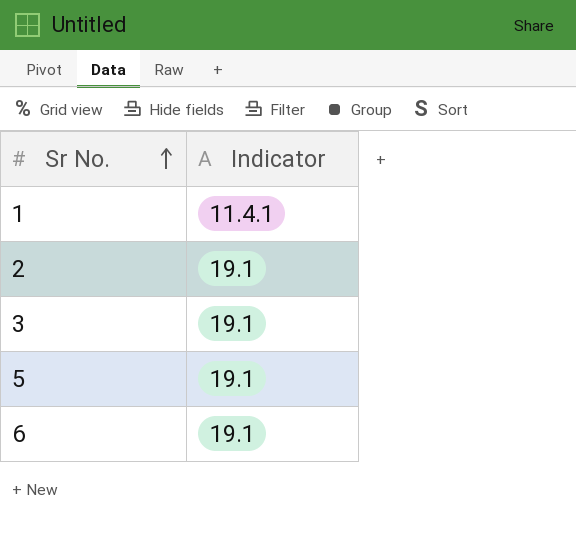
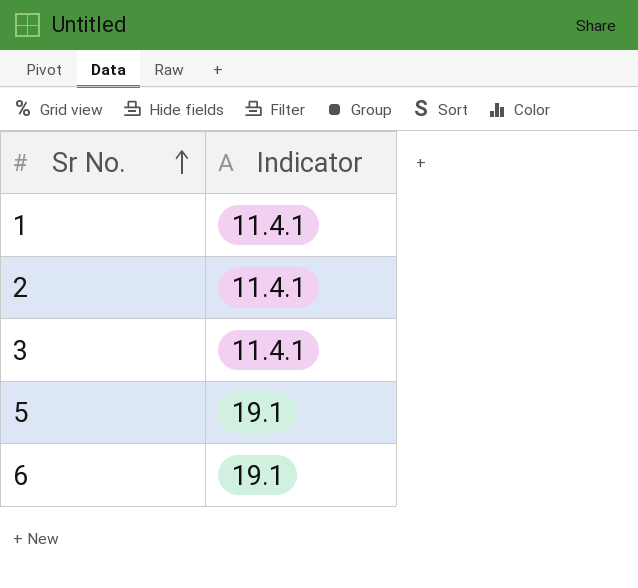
2 | Indicator: 19.1 -> 11.4.1
3 | Indicator: 19.1 -> 11.4.1

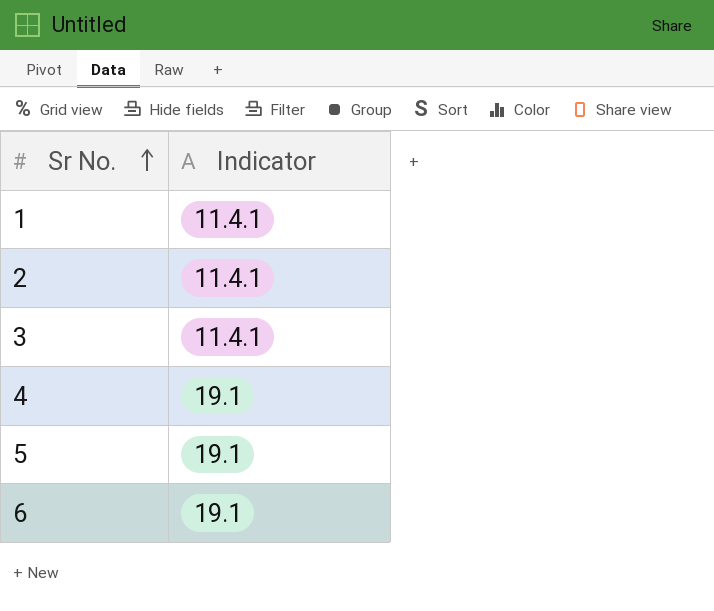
row 4: none -> 19.1

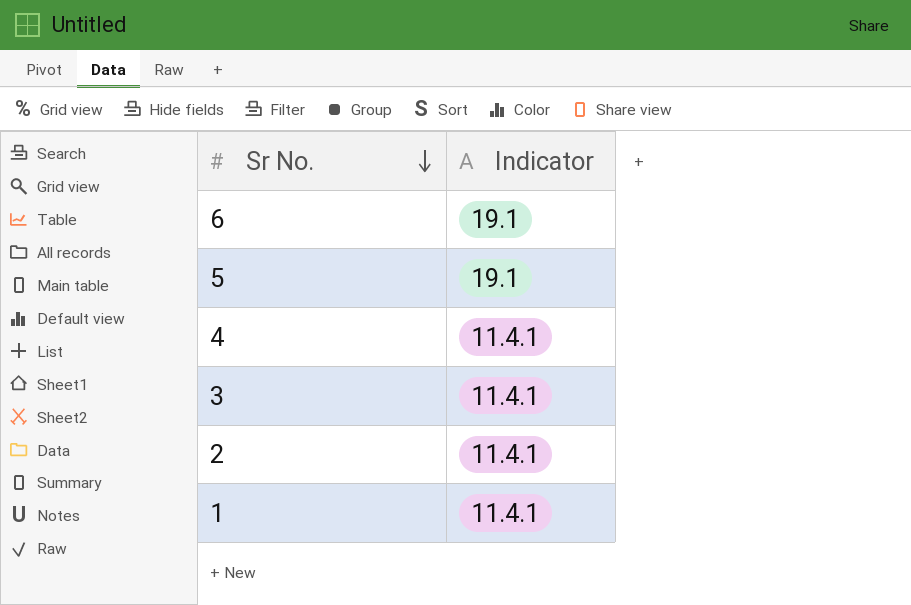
row order: Sr No. ascending -> Sr No. descending
4 | Indicator: 19.1 -> 11.4.1

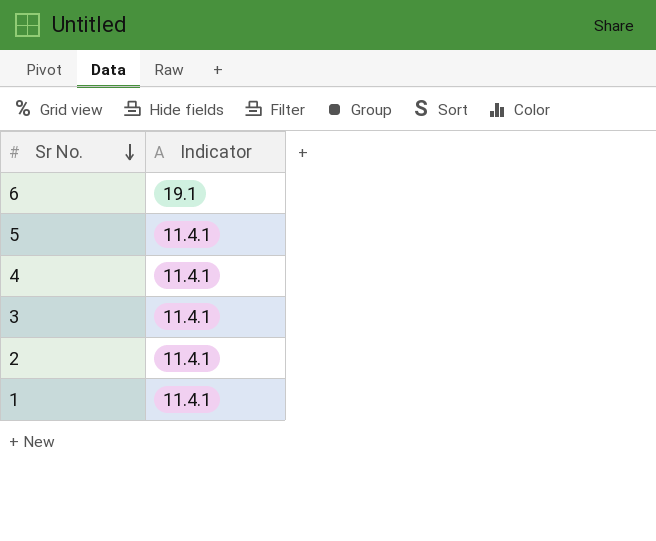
5 | Indicator: 19.1 -> 11.4.1

